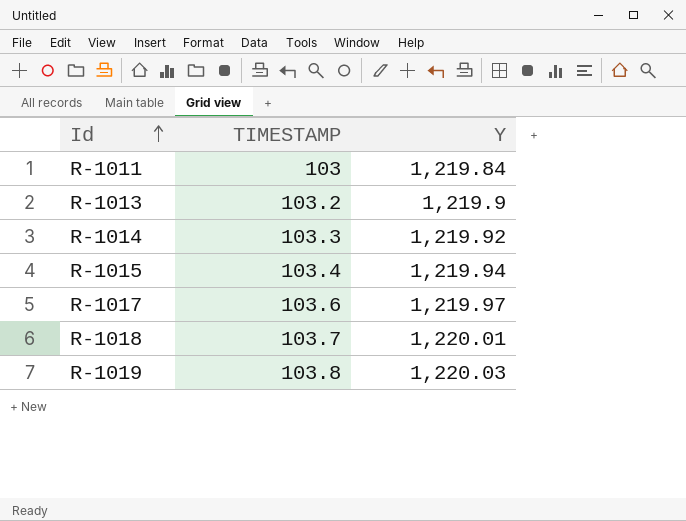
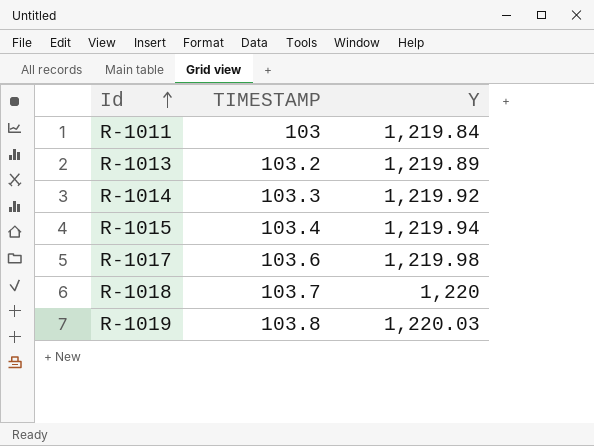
R-1013 | Y: 1,219.9 -> 1,219.89
R-1017 | Y: 1,219.97 -> 1,219.98
R-1018 | Y: 1,220.01 -> 1,220

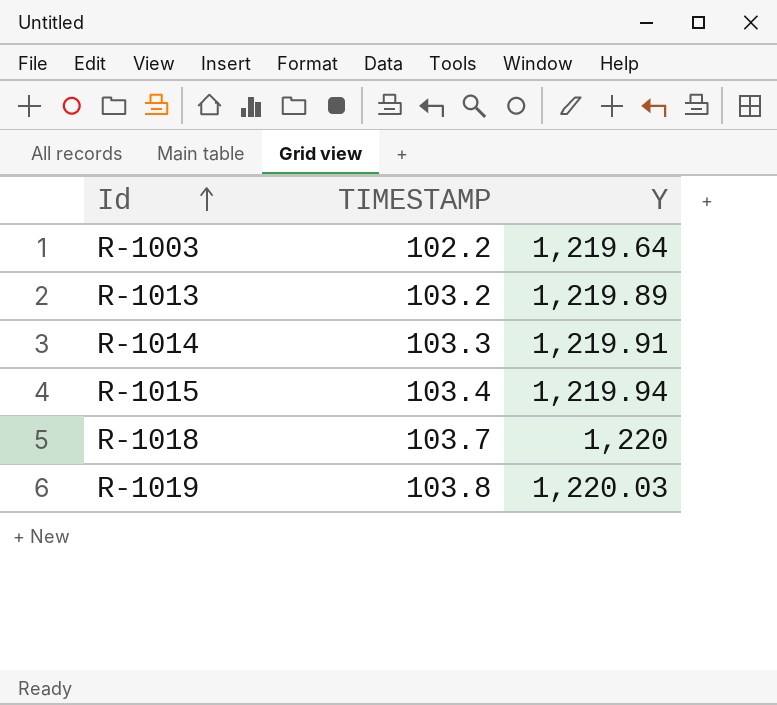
row R-1011: 103 | 1,219.84 -> none
row R-1017: 103.6 | 1,219.98 -> none
row R-1003: none -> 102.2 | 1,219.64
R-1014 | Y: 1,219.92 -> 1,219.91

